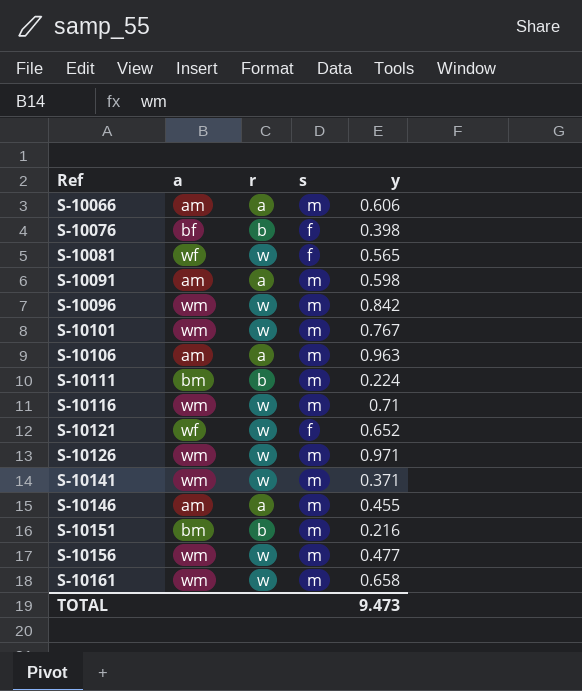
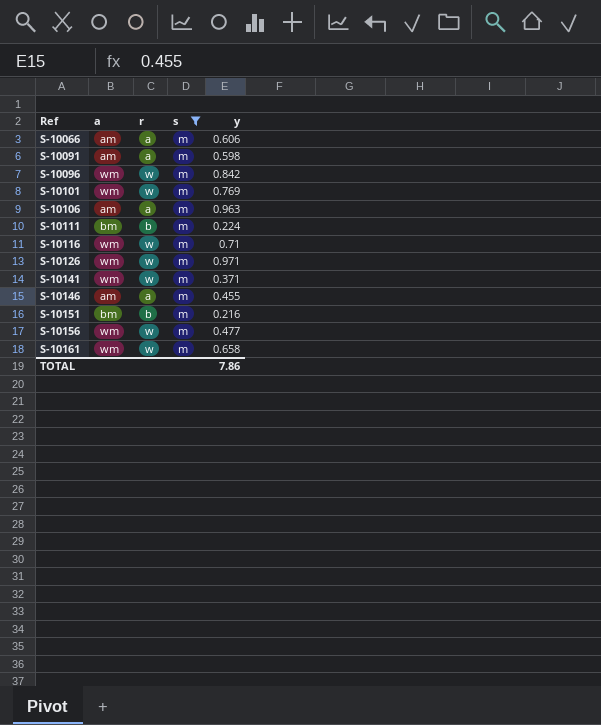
filter: none -> s = m
S-10101 | y: 0.767 -> 0.769
TOTAL | y: 9.473 -> 7.86

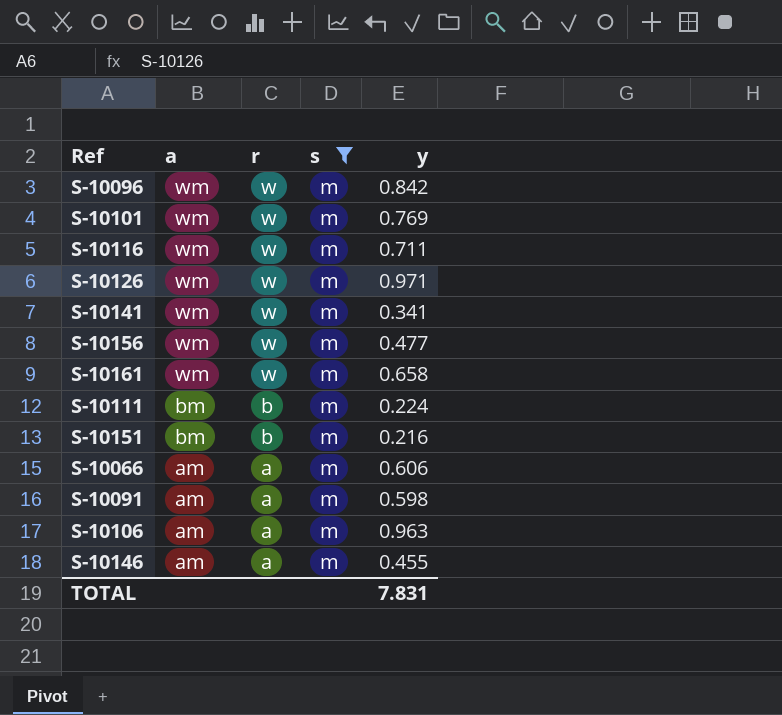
row order: Ref ascending -> a descending
S-10116 | y: 0.71 -> 0.711
S-10141 | y: 0.371 -> 0.341
TOTAL | y: 7.86 -> 7.831

